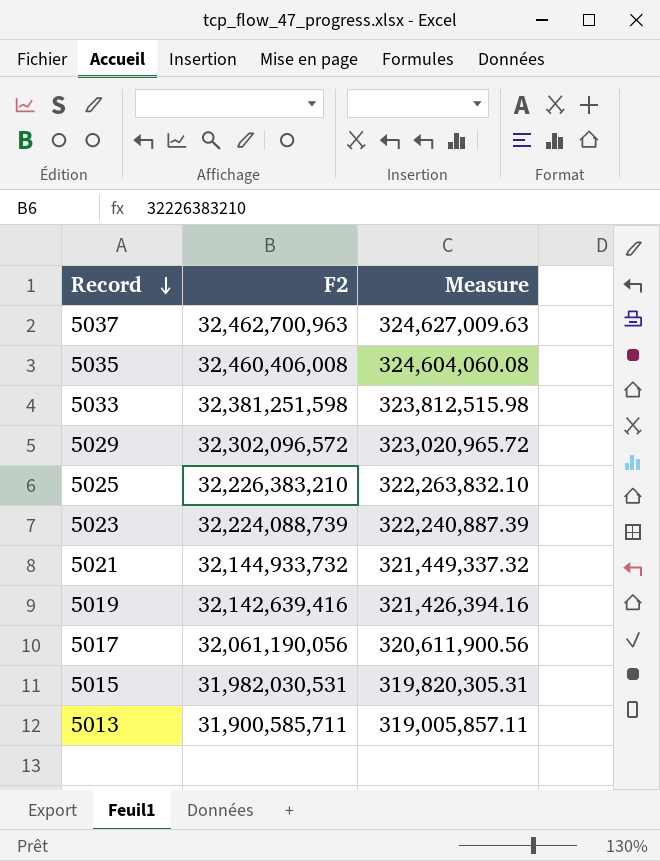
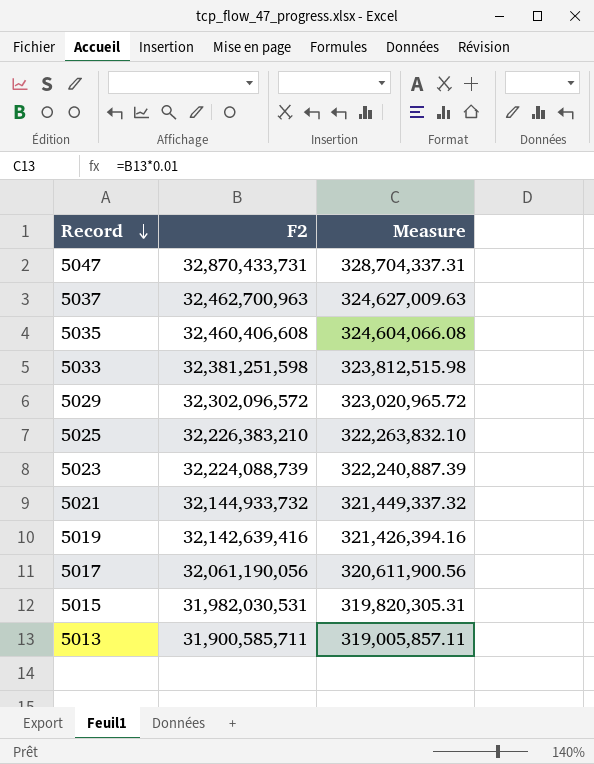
row 5047: none -> 32,870,433,731 | 328,704,337.31
5035 | F2: 32,460,406,008 -> 32,460,406,608
5035 | Measure: 324,604,060.08 -> 324,604,066.08

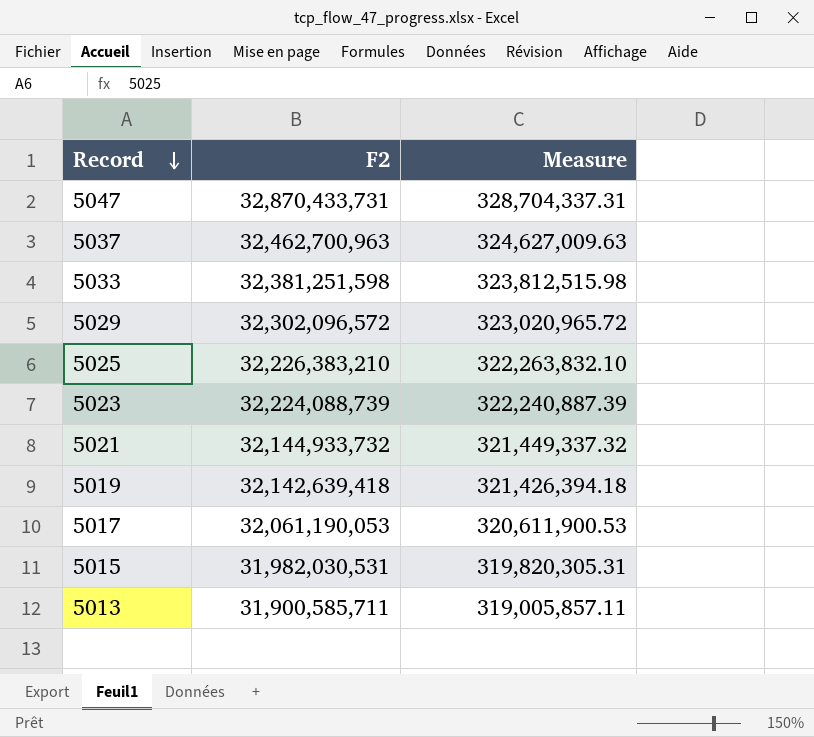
row 5035: 32,460,406,608 | 324,604,066.08 -> none
5019 | F2: 32,142,639,416 -> 32,142,639,418
5019 | Measure: 321,426,394.16 -> 321,426,394.18
5017 | F2: 32,061,190,056 -> 32,061,190,053
5017 | Measure: 320,611,900.56 -> 320,611,900.53

